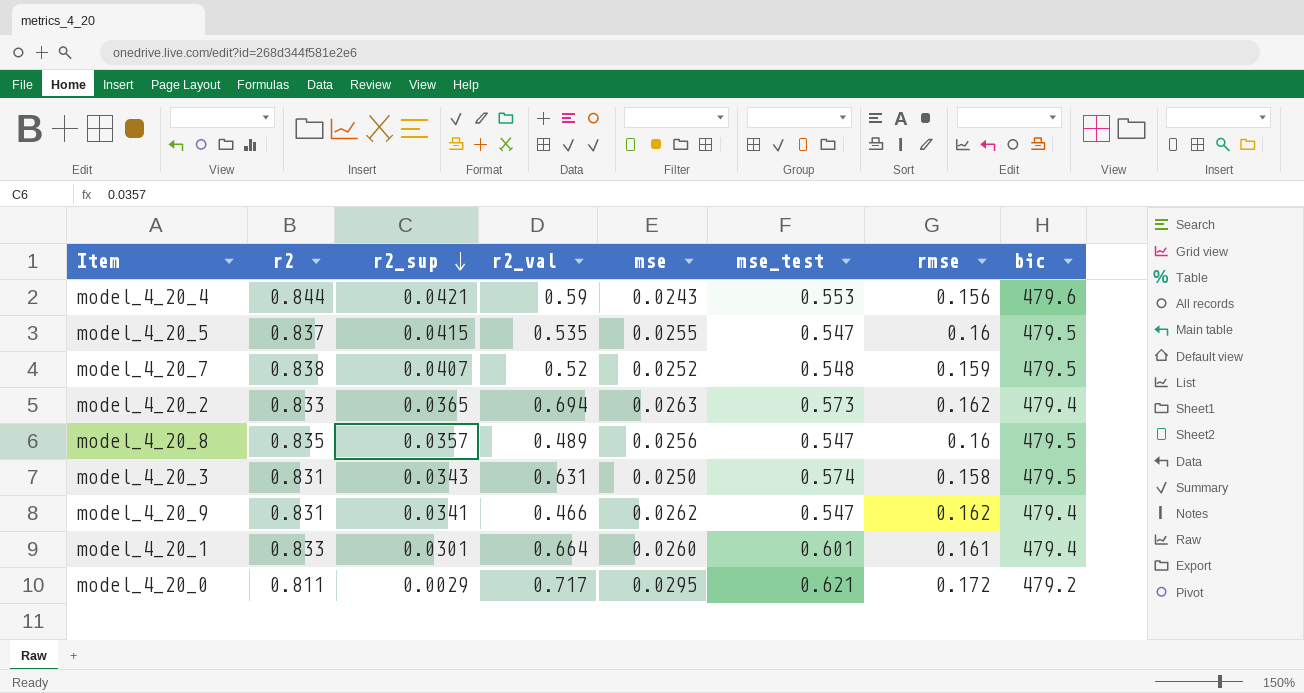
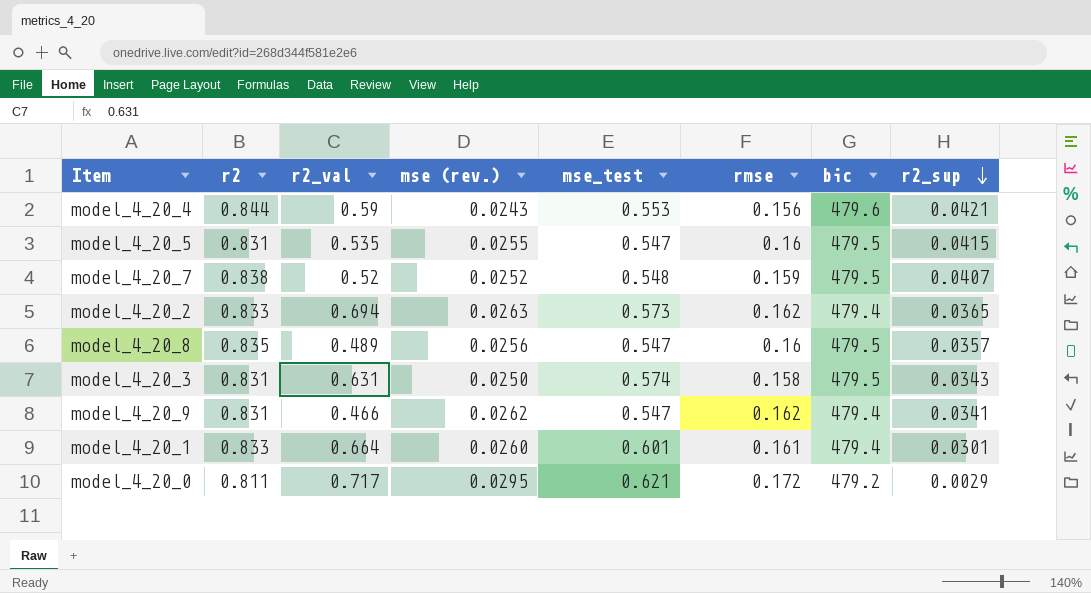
column name: mse -> mse (rev.)
column r2_sup | position: 3 -> 8
model_4_20_5 | r2: 0.837 -> 0.831

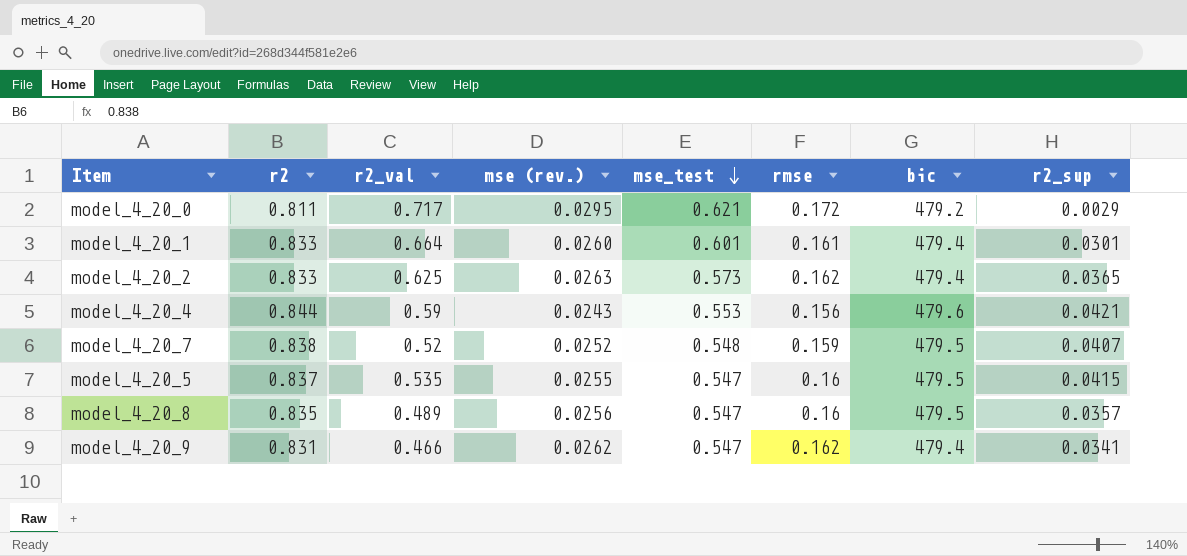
row order: r2_sup descending -> mse_test descending
row model_4_20_3: 0.831 | 0.631 | 0.0250 | 0.574 | 0.158 | 479.5 | 0.0343 -> none
model_4_20_2 | r2_val: 0.694 -> 0.625
model_4_20_5 | r2: 0.831 -> 0.837

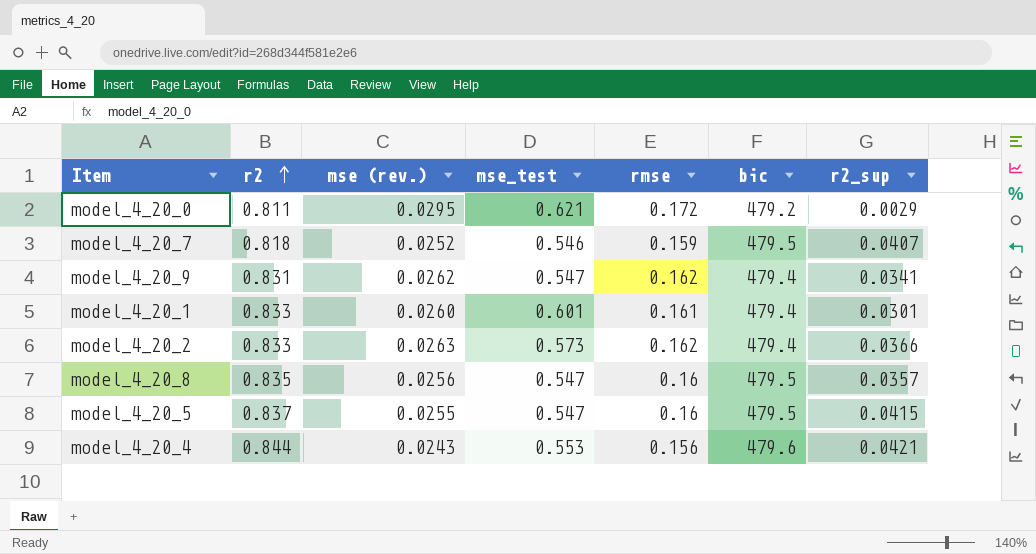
row order: mse_test descending -> r2 ascending
column r2_val | position: 3 -> none
model_4_20_7 | r2: 0.838 -> 0.818
model_4_20_7 | mse_test: 0.548 -> 0.546
model_4_20_2 | r2_sup: 0.0365 -> 0.0366

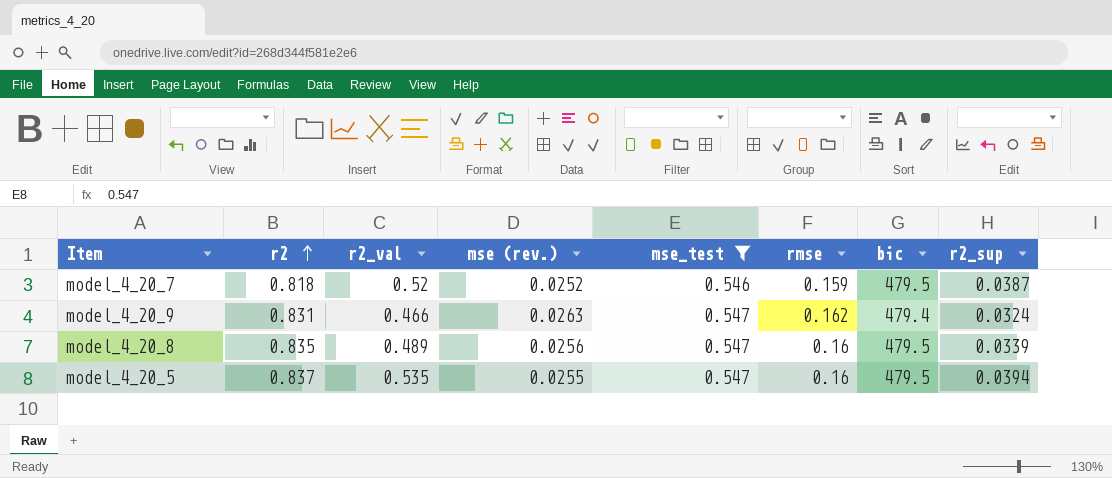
filter: none -> mse_test <= 0.547
column r2_val | position: none -> 3
model_4_20_7 | r2_sup: 0.0407 -> 0.0387
model_4_20_9 | mse (rev.): 0.0262 -> 0.0263
model_4_20_9 | r2_sup: 0.0341 -> 0.0324
model_4_20_8 | r2_sup: 0.0357 -> 0.0339
model_4_20_5 | r2_sup: 0.0415 -> 0.0394

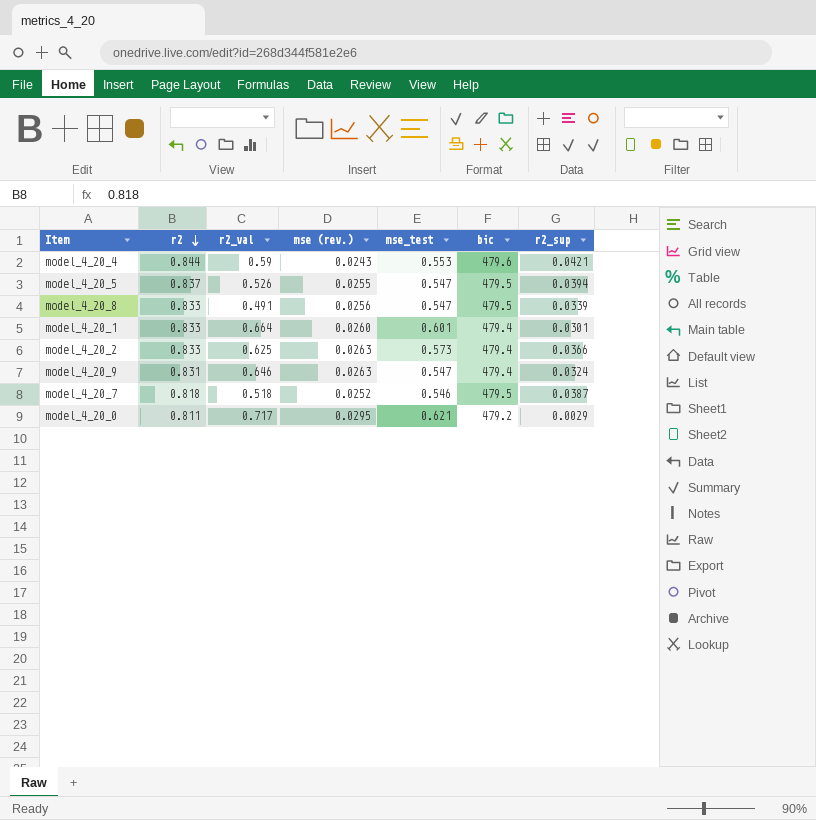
filter: mse_test <= 0.547 -> none
row order: r2 ascending -> r2 descending
column rmse | position: 6 -> none
model_4_20_5 | r2_val: 0.535 -> 0.526
model_4_20_8 | r2: 0.835 -> 0.833
model_4_20_8 | r2_val: 0.489 -> 0.491
model_4_20_9 | r2_val: 0.466 -> 0.646
model_4_20_7 | r2_val: 0.52 -> 0.518

